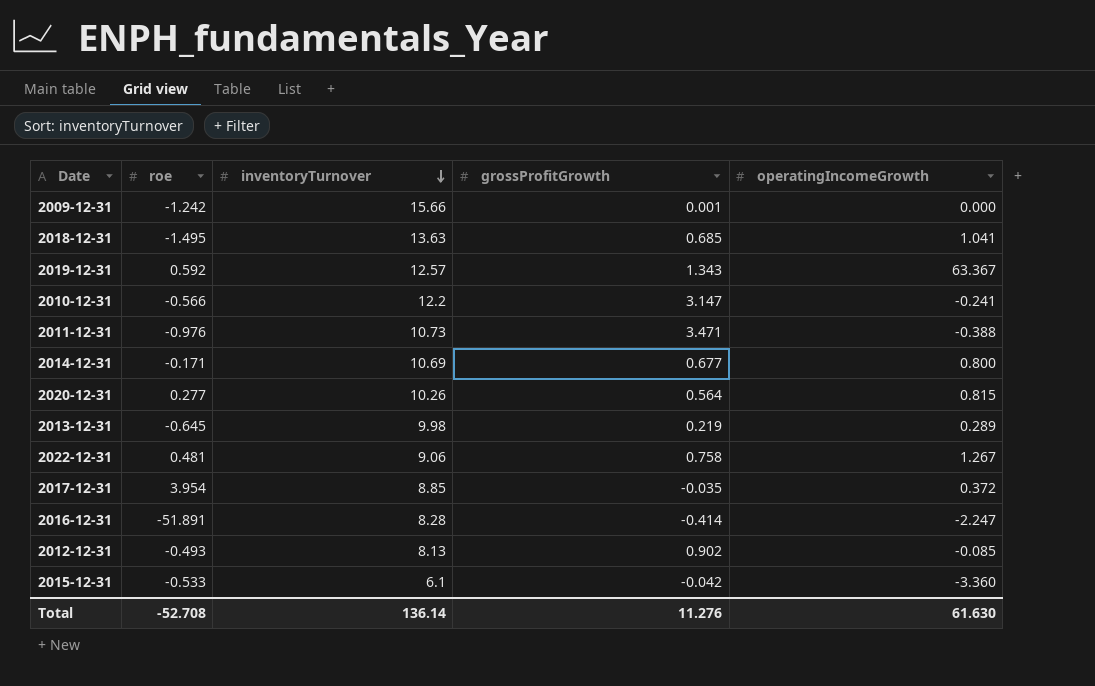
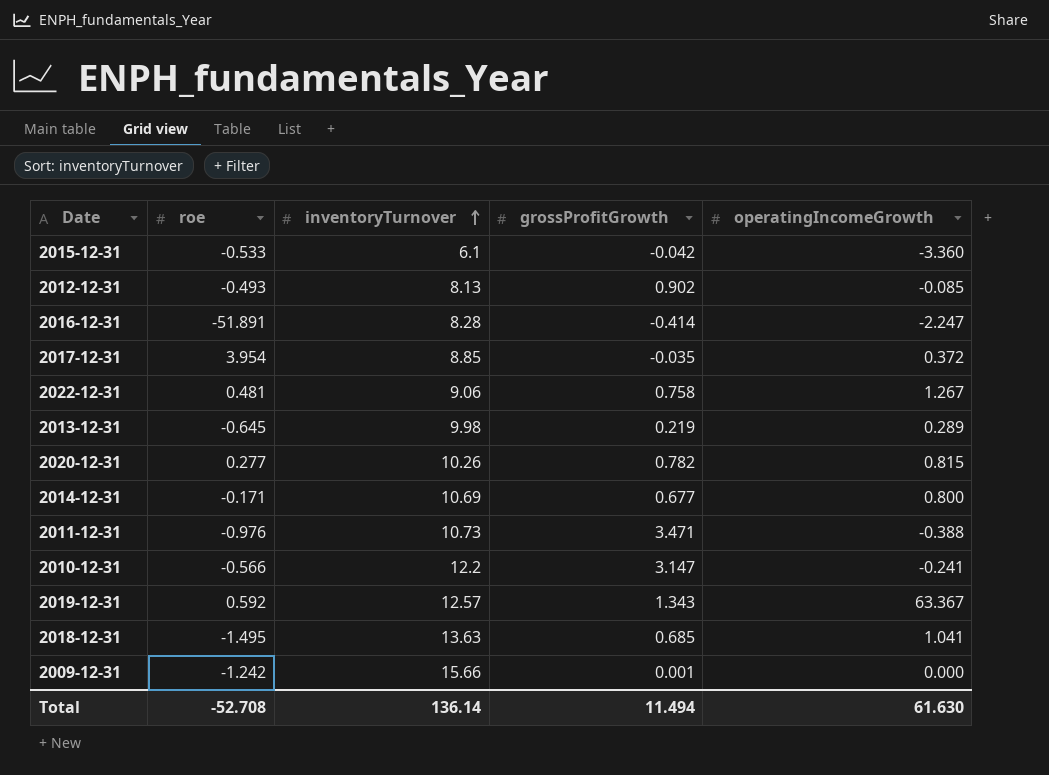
row order: inventoryTurnover descending -> inventoryTurnover ascending
2020-12-31 | grossProfitGrowth: 0.564 -> 0.782
Total | grossProfitGrowth: 11.276 -> 11.494

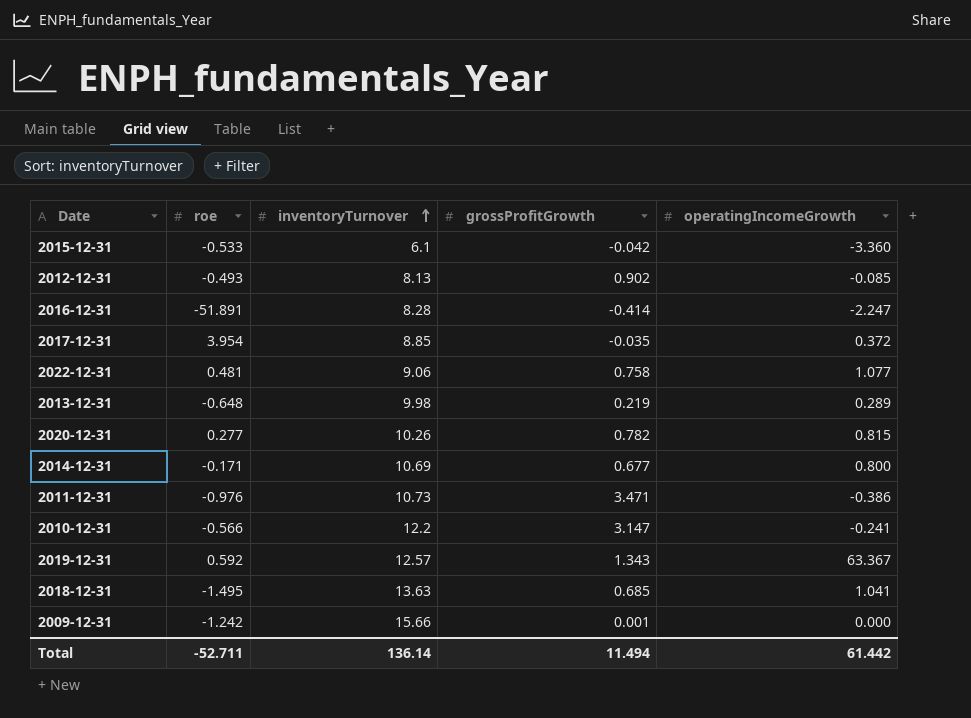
2022-12-31 | operatingIncomeGrowth: 1.267 -> 1.077
2013-12-31 | roe: -0.645 -> -0.648
2011-12-31 | operatingIncomeGrowth: -0.388 -> -0.386
Total | roe: -52.708 -> -52.711
Total | operatingIncomeGrowth: 61.630 -> 61.442

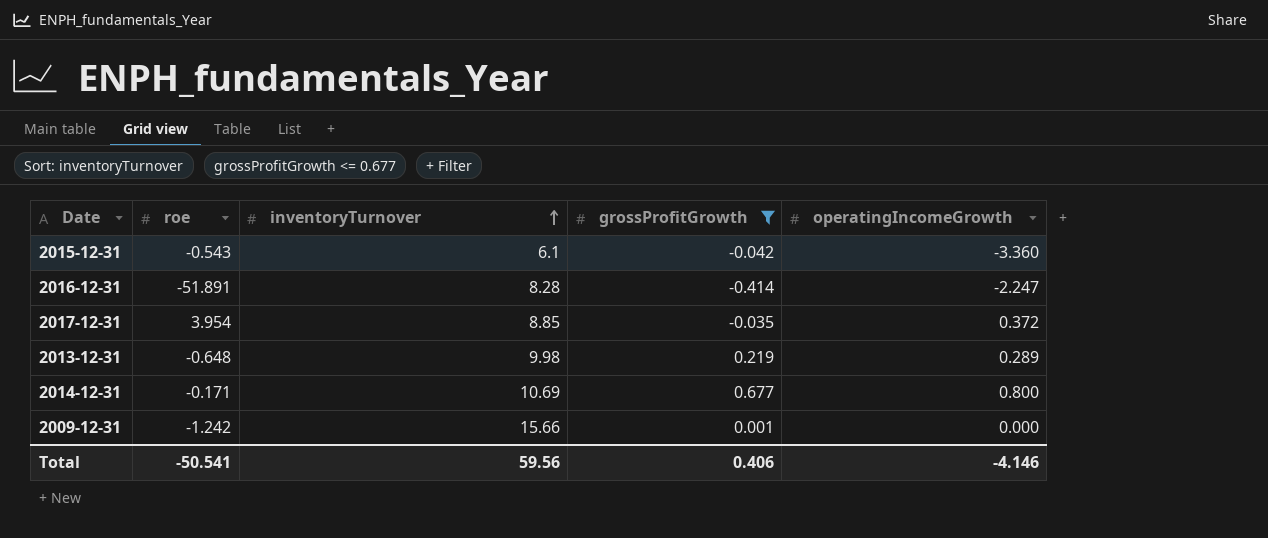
filter: none -> grossProfitGrowth <= 0.677
2015-12-31 | roe: -0.533 -> -0.543
Total | roe: -52.711 -> -50.541
Total | inventoryTurnover: 136.14 -> 59.56
Total | grossProfitGrowth: 11.494 -> 0.406
Total | operatingIncomeGrowth: 61.442 -> -4.146

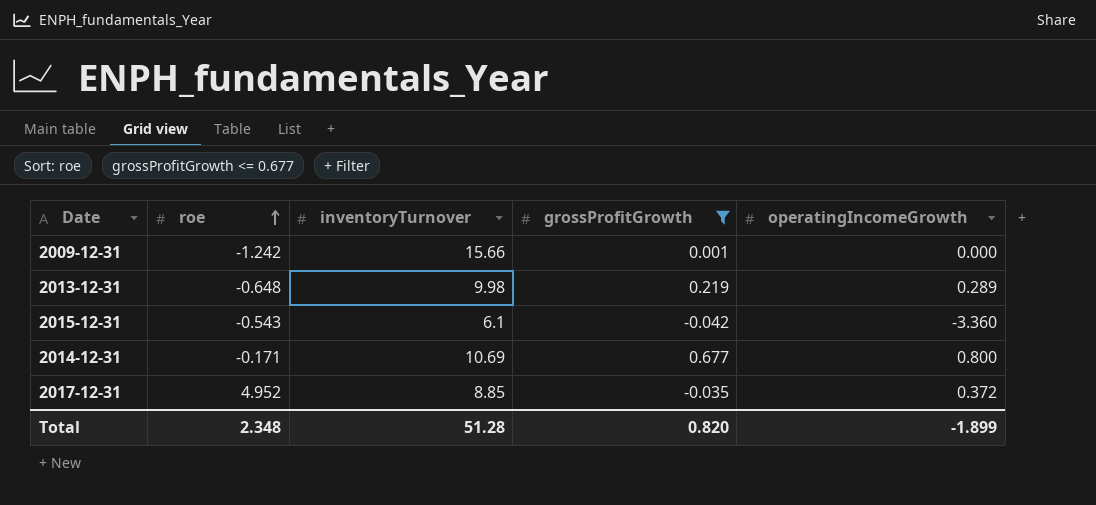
row order: inventoryTurnover ascending -> roe ascending
row 2016-12-31: -51.891 | 8.28 | -0.414 | -2.247 -> none
2017-12-31 | roe: 3.954 -> 4.952
Total | roe: -50.541 -> 2.348
Total | inventoryTurnover: 59.56 -> 51.28
Total | grossProfitGrowth: 0.406 -> 0.820
Total | operatingIncomeGrowth: -4.146 -> -1.899

